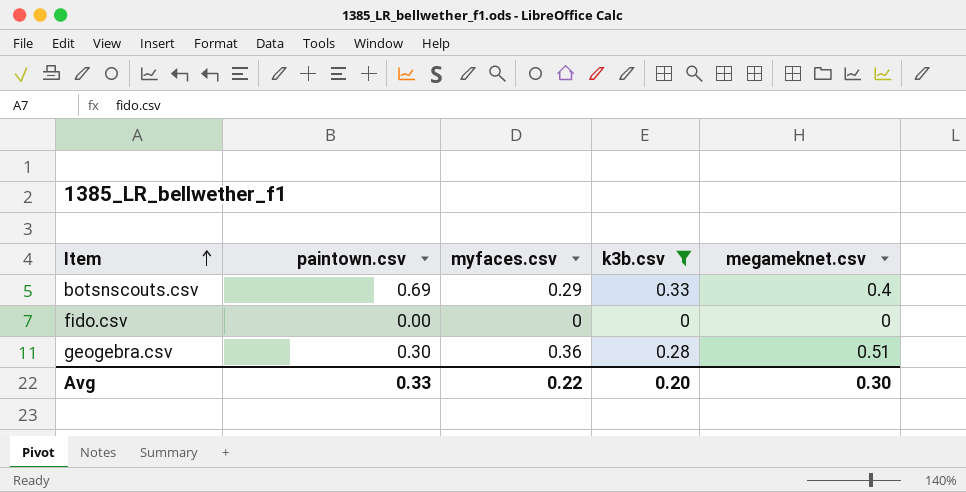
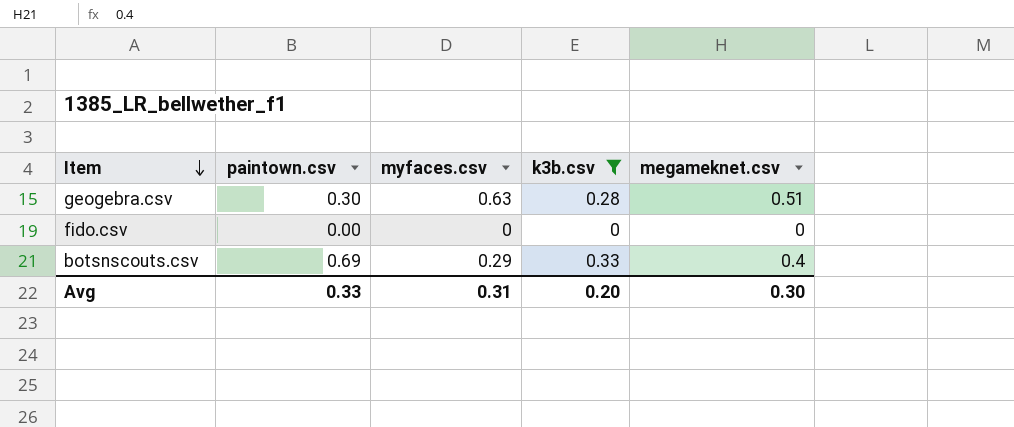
row order: Item ascending -> Item descending
geogebra.csv | myfaces.csv: 0.36 -> 0.63
Avg | myfaces.csv: 0.22 -> 0.31

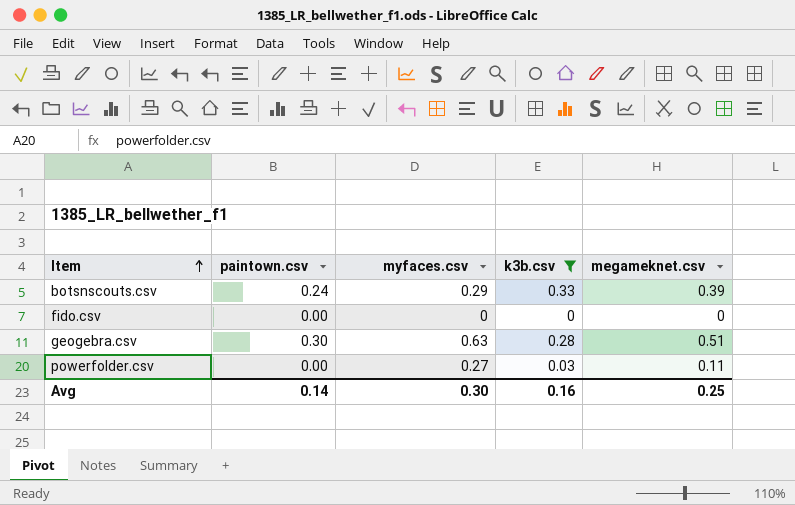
row order: Item descending -> Item ascending
botsnscouts.csv | paintown.csv: 0.69 -> 0.24
botsnscouts.csv | megameknet.csv: 0.4 -> 0.39
row powerfolder.csv: none -> 0.00 | 0.27 | 0.03 | 0.11
Avg | paintown.csv: 0.33 -> 0.14
Avg | myfaces.csv: 0.31 -> 0.30
Avg | k3b.csv: 0.20 -> 0.16
Avg | megameknet.csv: 0.30 -> 0.25

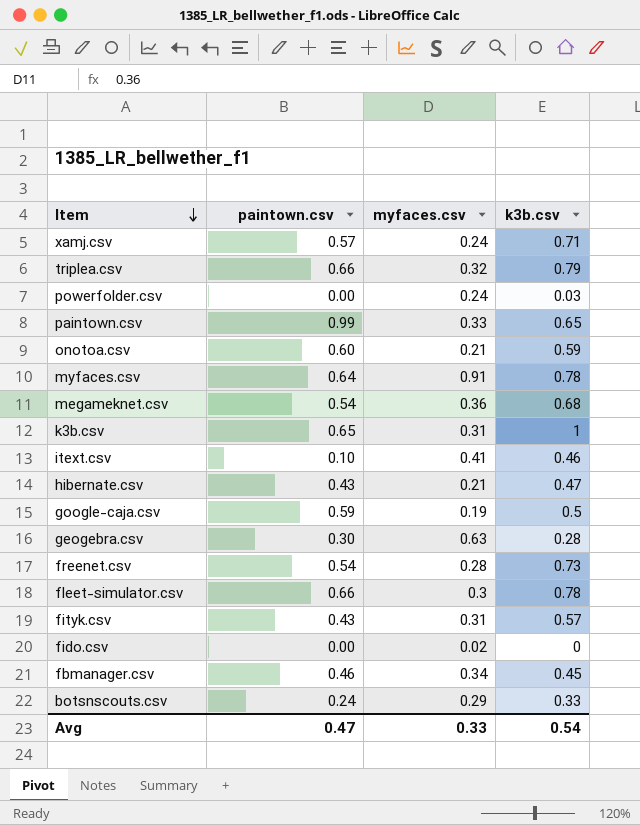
filter: k3b.csv <= 0.33 -> none
row order: Item ascending -> Item descending
column megameknet.csv | position: 5 -> none
powerfolder.csv | myfaces.csv: 0.27 -> 0.24
fido.csv | myfaces.csv: 0 -> 0.02
Avg | paintown.csv: 0.14 -> 0.47
Avg | myfaces.csv: 0.30 -> 0.33
Avg | k3b.csv: 0.16 -> 0.54

